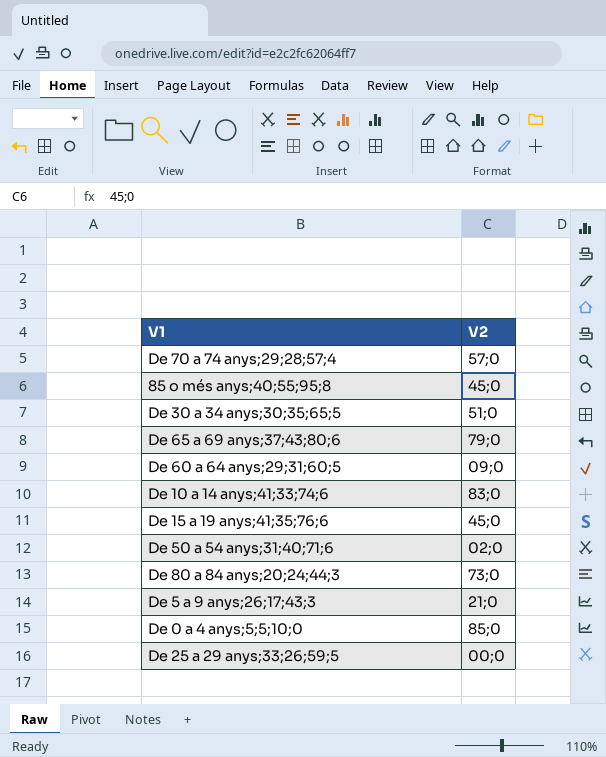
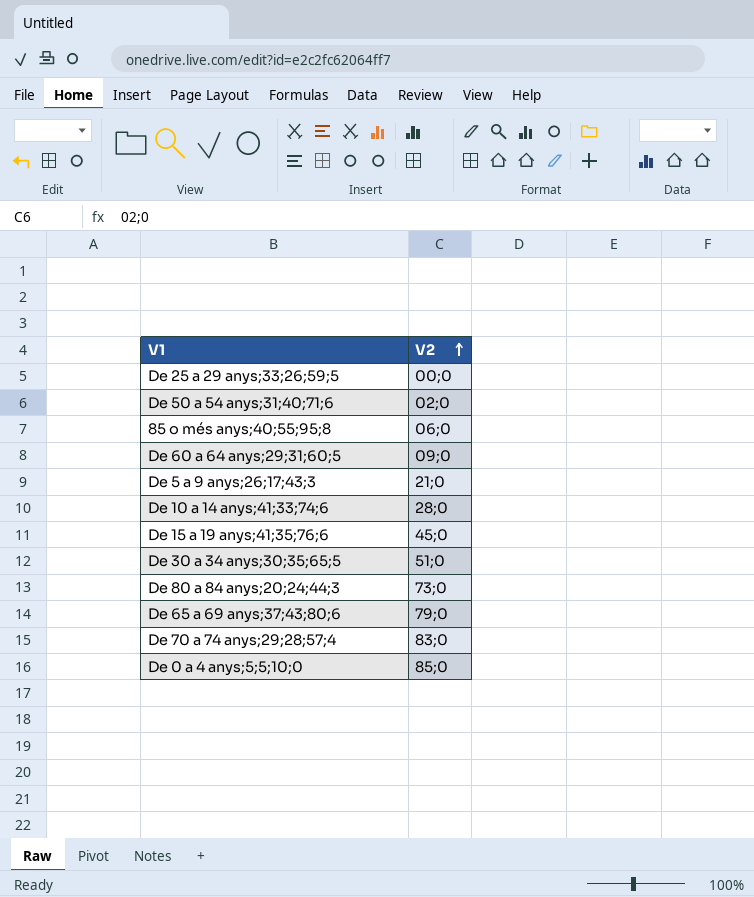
row order: none -> V2 ascending
85 o més anys;40;55;95;8 | V2: 45;0 -> 06;0
De 10 a 14 anys;41;33;74;6 | V2: 83;0 -> 28;0
De 70 a 74 anys;29;28;57;4 | V2: 57;0 -> 83;0

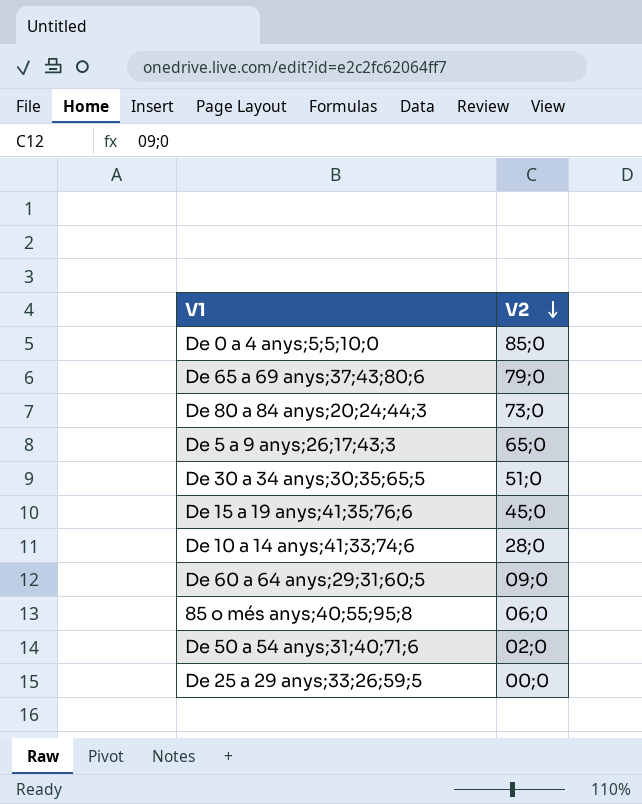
row order: V2 ascending -> V2 descending
row De 70 a 74 anys;29;28;57;4: 83;0 -> none
De 5 a 9 anys;26;17;43;3 | V2: 21;0 -> 65;0

